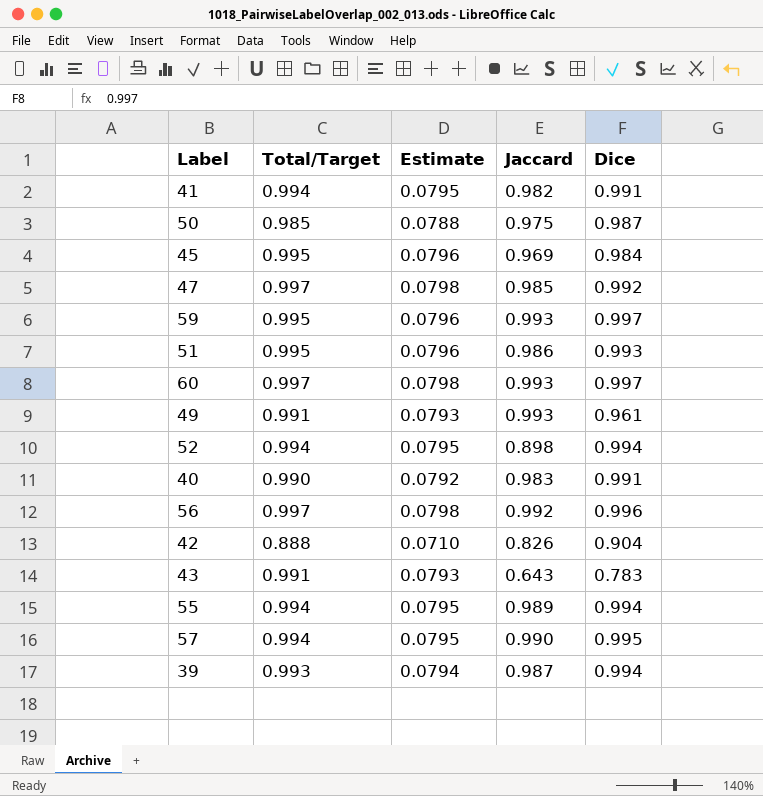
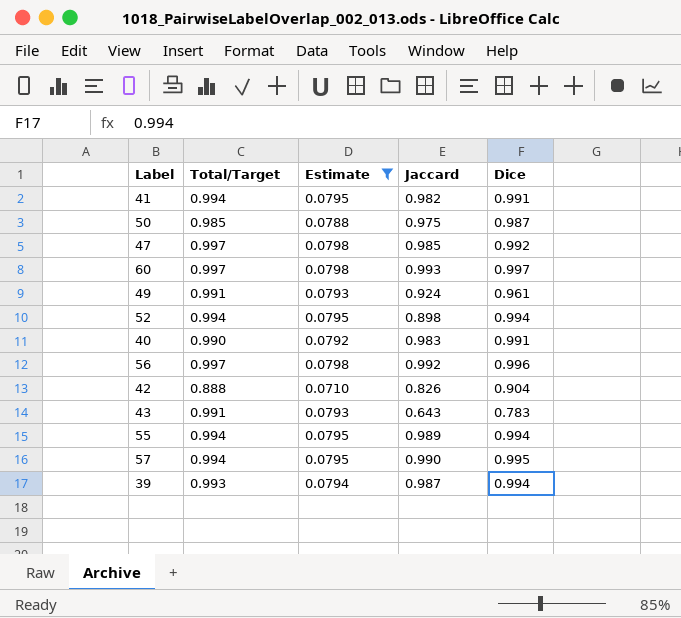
filter: none -> Estimate != 0.0796
49 | Jaccard: 0.993 -> 0.924

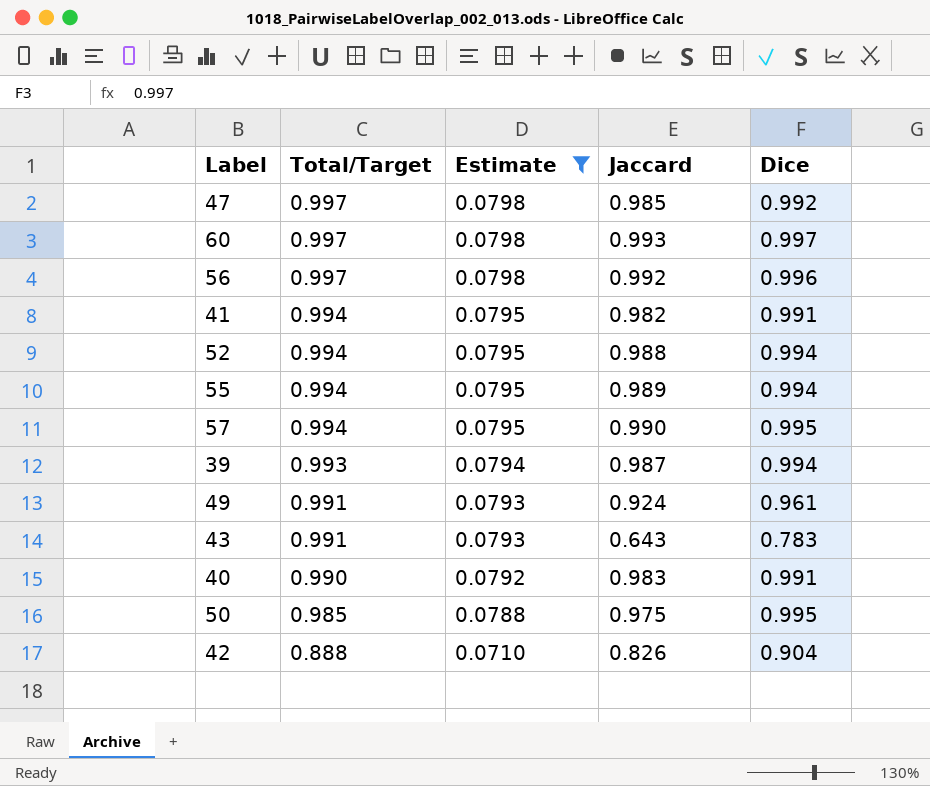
row order: none -> Total/Target descending
52 | Jaccard: 0.898 -> 0.988
50 | Dice: 0.987 -> 0.995

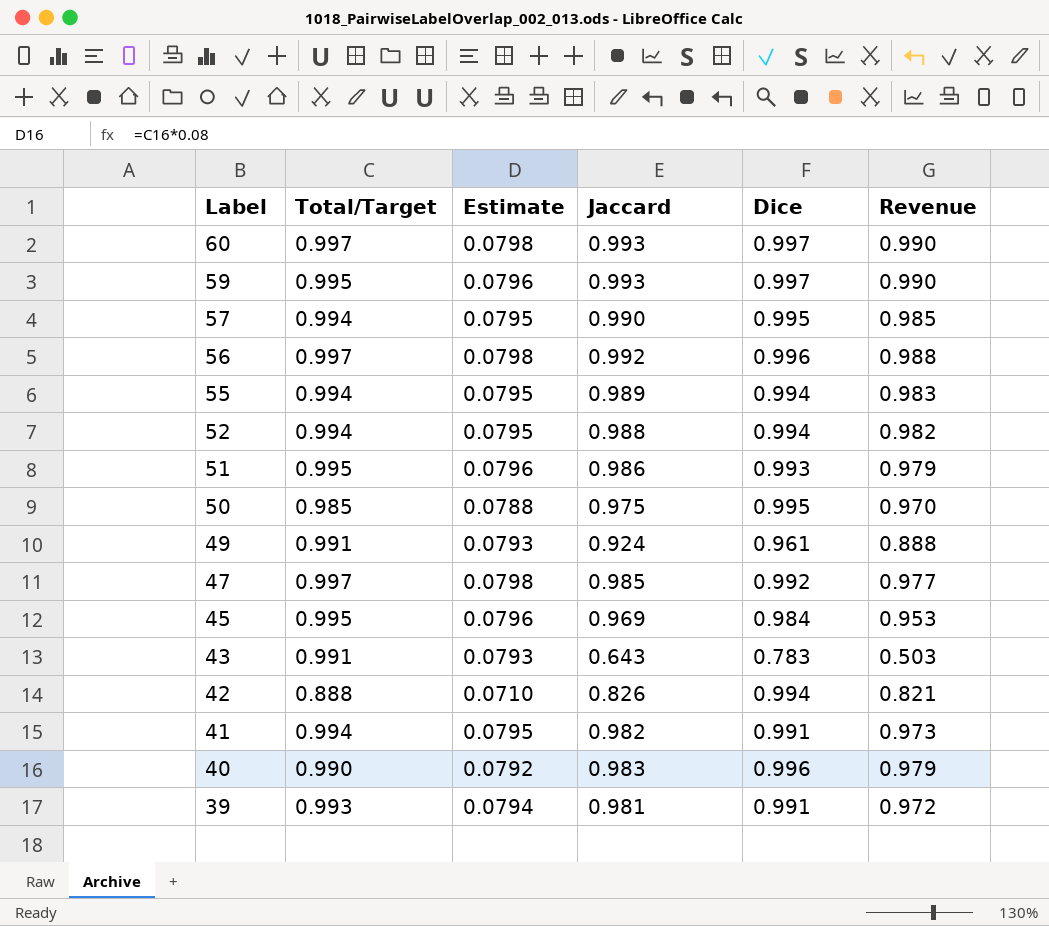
filter: Estimate != 0.0796 -> none
row order: Total/Target descending -> Label descending
column Revenue | formula: none -> [Jaccard] * [Dice]
42 | Dice: 0.904 -> 0.994
40 | Dice: 0.991 -> 0.996
39 | Jaccard: 0.987 -> 0.981
39 | Dice: 0.994 -> 0.991

